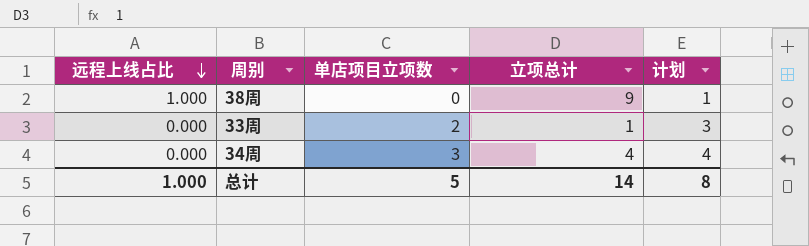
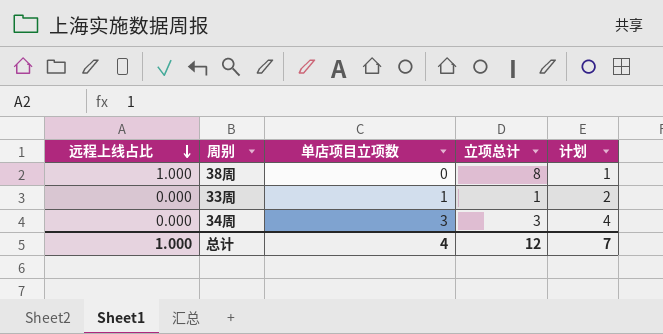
38周 | 立项总计: 9 -> 8
33周 | 单店项目立项数: 2 -> 1
33周 | 计划: 3 -> 2
34周 | 立项总计: 4 -> 3
总计 | 单店项目立项数: 5 -> 4
总计 | 立项总计: 14 -> 12
总计 | 计划: 8 -> 7

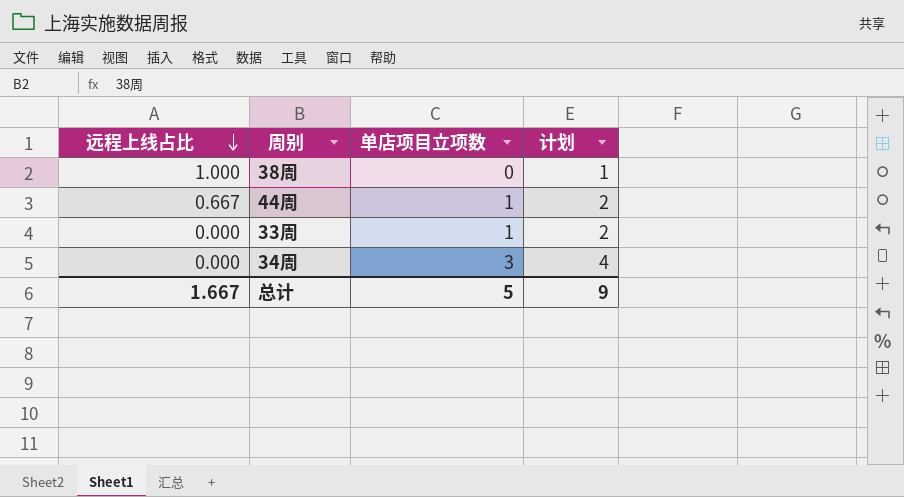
column 立项总计 | position: 4 -> none
row 44周: none -> 0.667 | 1 | 2
总计 | 远程上线占比: 1.000 -> 1.667
总计 | 单店项目立项数: 4 -> 5
总计 | 计划: 7 -> 9

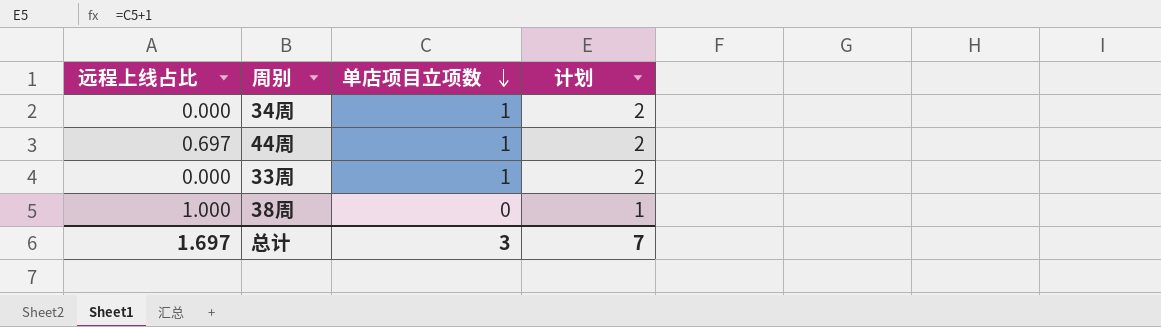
row order: 远程上线占比 descending -> 单店项目立项数 descending
34周 | 单店项目立项数: 3 -> 1
34周 | 计划: 4 -> 2
44周 | 远程上线占比: 0.667 -> 0.697
总计 | 远程上线占比: 1.667 -> 1.697
总计 | 单店项目立项数: 5 -> 3
总计 | 计划: 9 -> 7

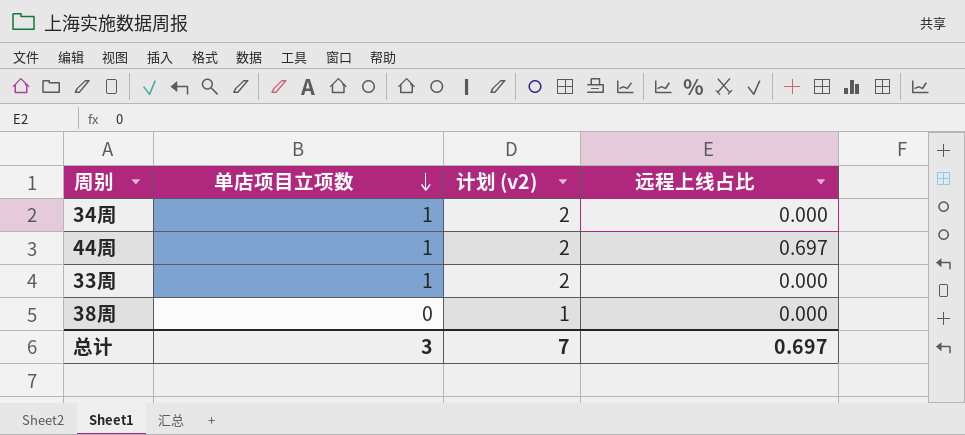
column name: 计划 -> 计划 (v2)
column 远程上线占比 | position: 1 -> 4
38周 | 远程上线占比: 1.000 -> 0.000
总计 | 远程上线占比: 1.697 -> 0.697

